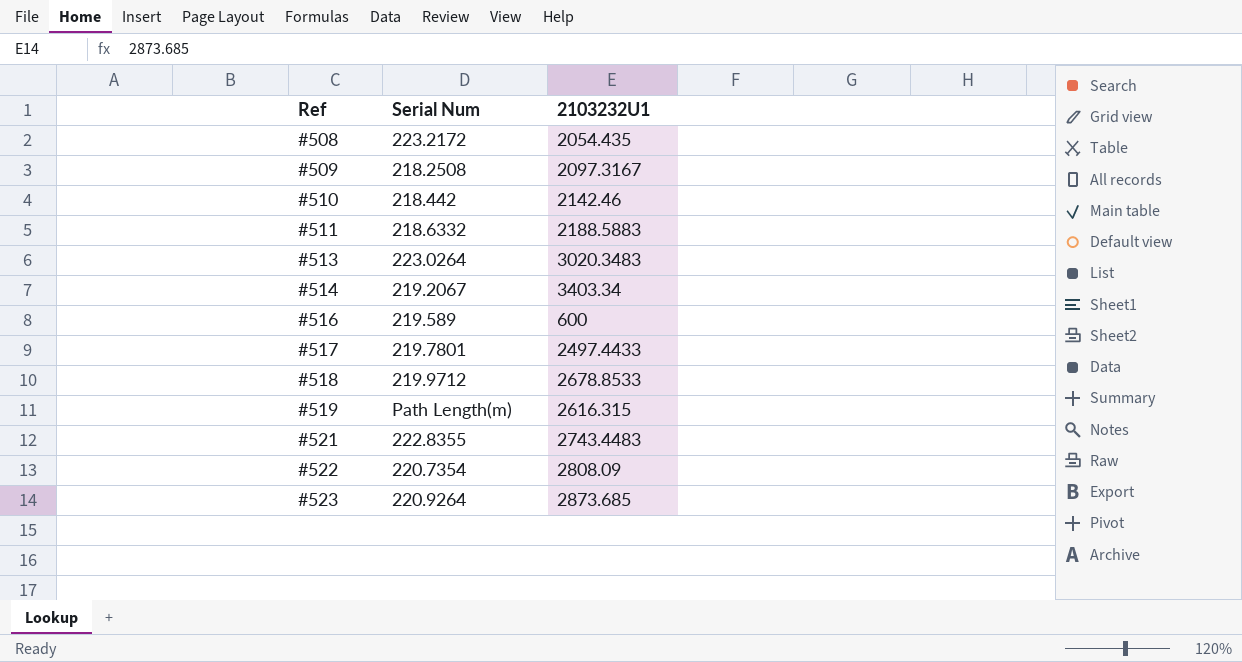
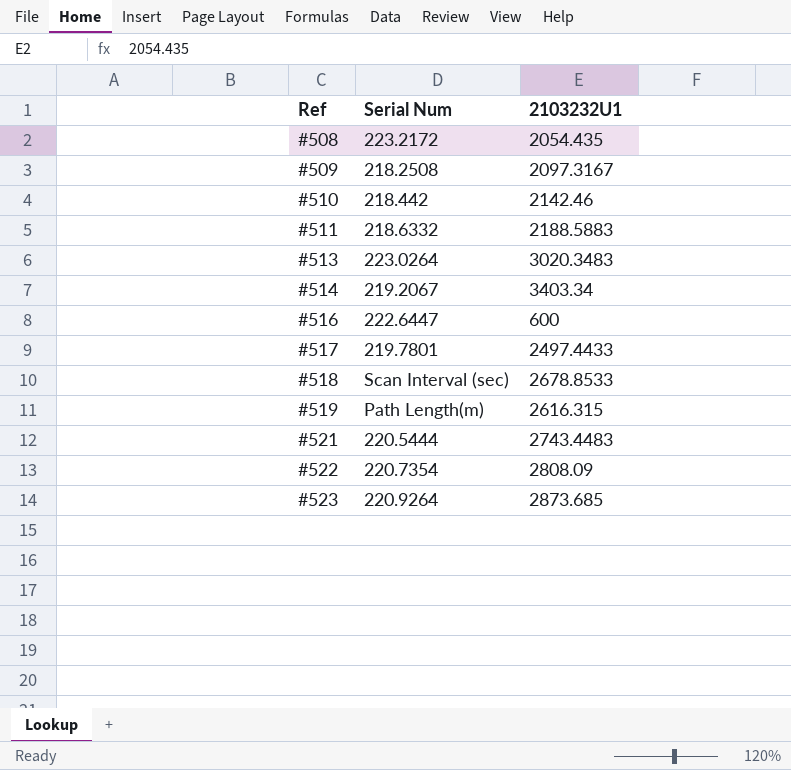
#516 | Serial Num: 219.589 -> 222.6447
#518 | Serial Num: 219.9712 -> Scan Interval (sec)
#521 | Serial Num: 222.8355 -> 220.5444

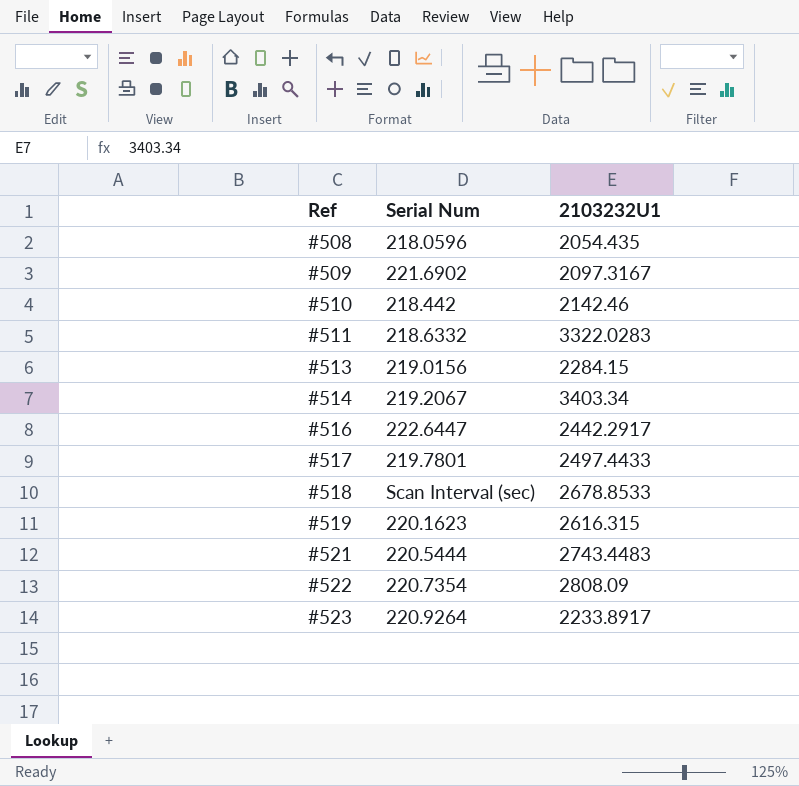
#508 | Serial Num: 223.2172 -> 218.0596
#509 | Serial Num: 218.2508 -> 221.6902
#511 | 2103232U1: 2188.5883 -> 3322.0283
#513 | Serial Num: 223.0264 -> 219.0156
#513 | 2103232U1: 3020.3483 -> 2284.15
#516 | 2103232U1: 600 -> 2442.2917
#519 | Serial Num: Path Length(m) -> 220.1623
#523 | 2103232U1: 2873.685 -> 2233.8917

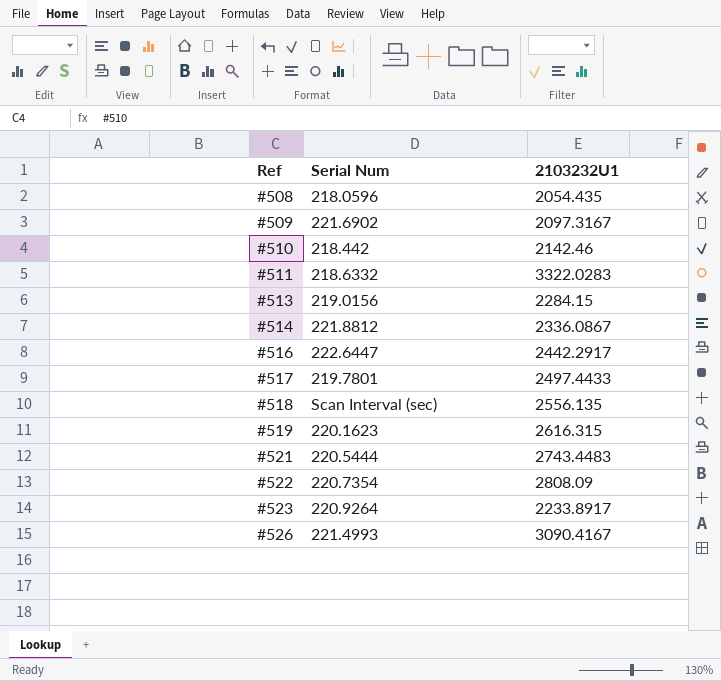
#514 | Serial Num: 219.2067 -> 221.8812
#514 | 2103232U1: 3403.34 -> 2336.0867
#518 | 2103232U1: 2678.8533 -> 2556.135
row #526: none -> 221.4993 | 3090.4167

